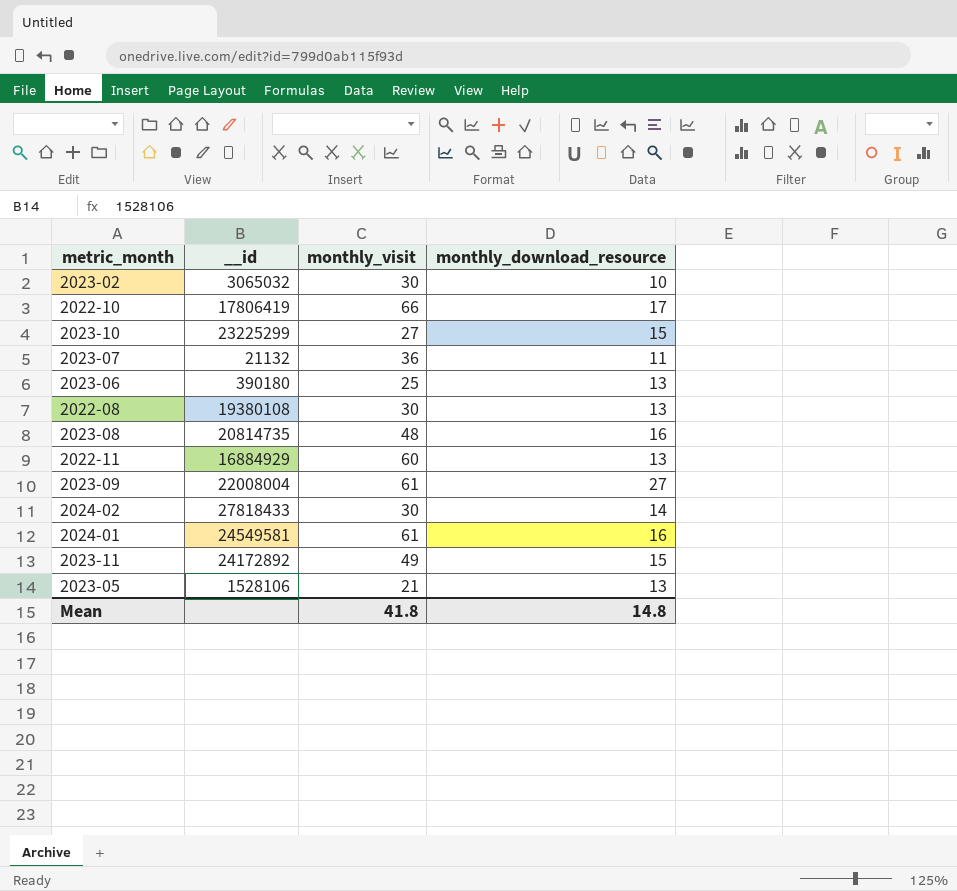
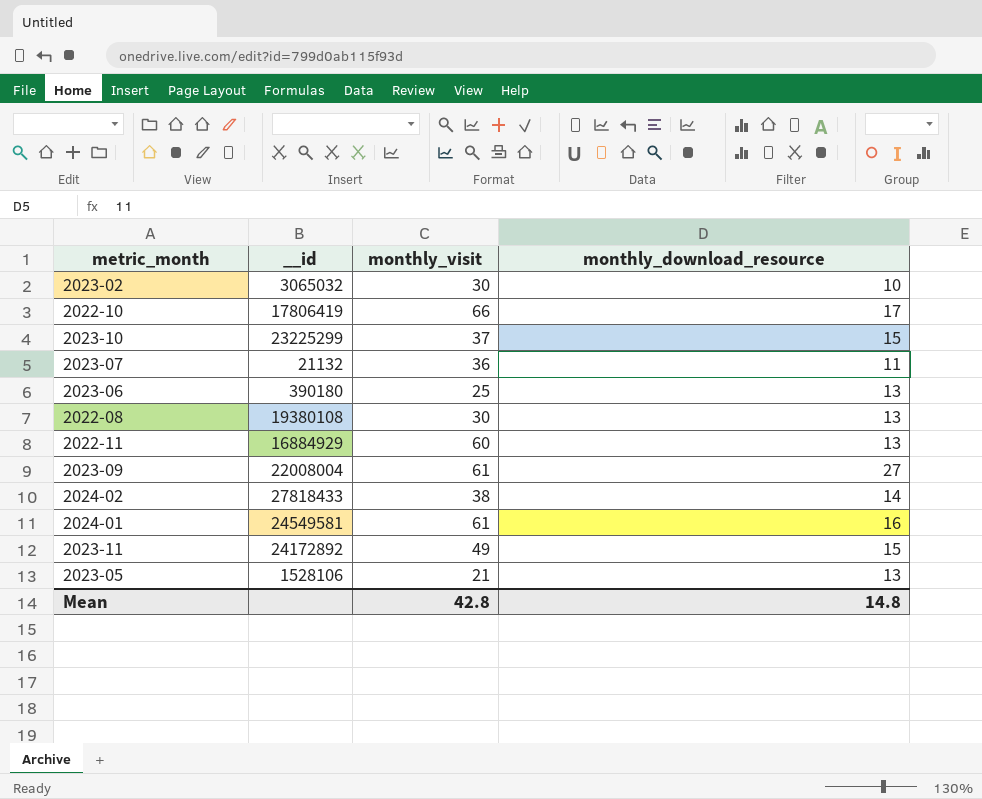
row 2023-08: 20814735 | 48 | 16 -> none
2023-10 | monthly_visit: 27 -> 37
2024-02 | monthly_visit: 30 -> 38
Mean | monthly_visit: 41.8 -> 42.8

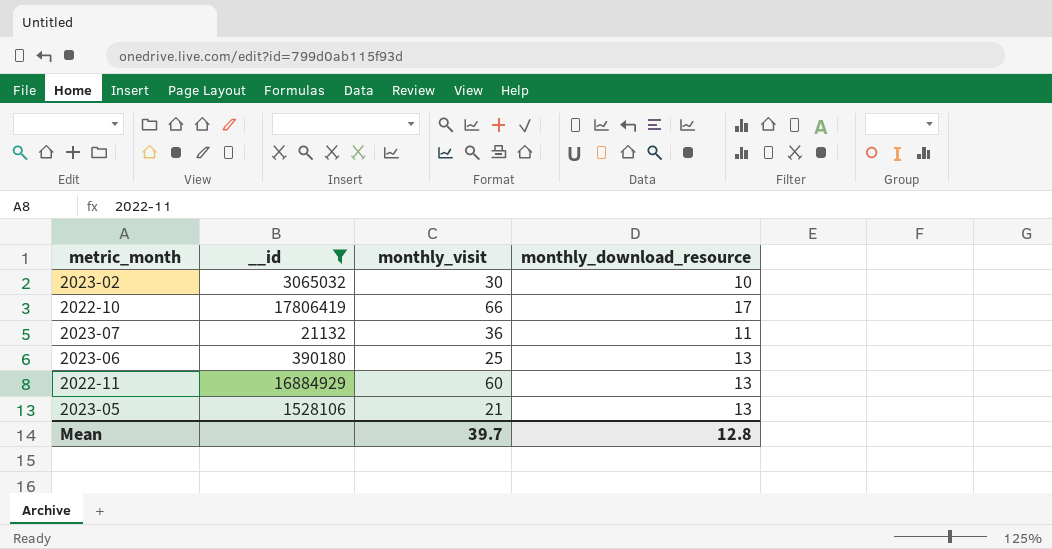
filter: none -> __id <= 17806419
Mean | monthly_visit: 42.8 -> 39.7
Mean | monthly_download_resource: 14.8 -> 12.8

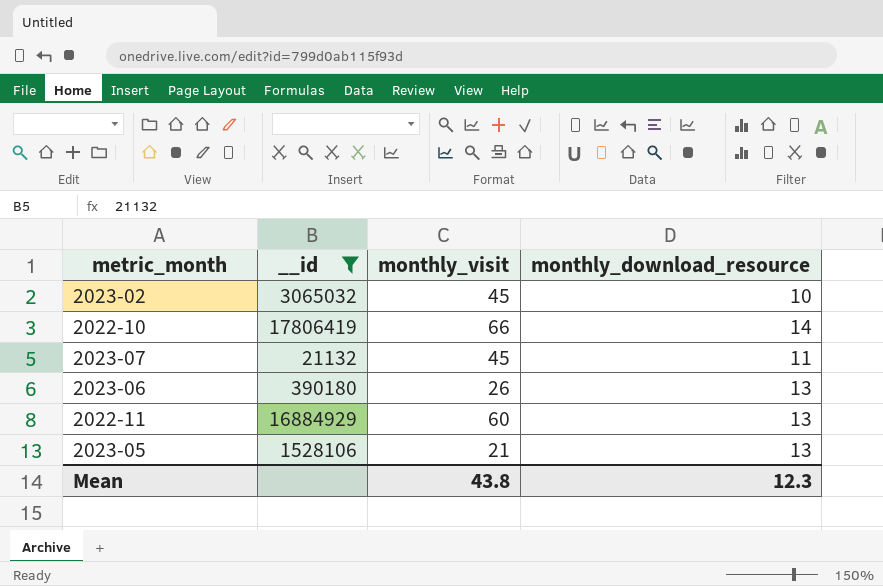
2023-02 | monthly_visit: 30 -> 45
2022-10 | monthly_download_resource: 17 -> 14
2023-07 | monthly_visit: 36 -> 45
2023-06 | monthly_visit: 25 -> 26
Mean | monthly_visit: 39.7 -> 43.8
Mean | monthly_download_resource: 12.8 -> 12.3

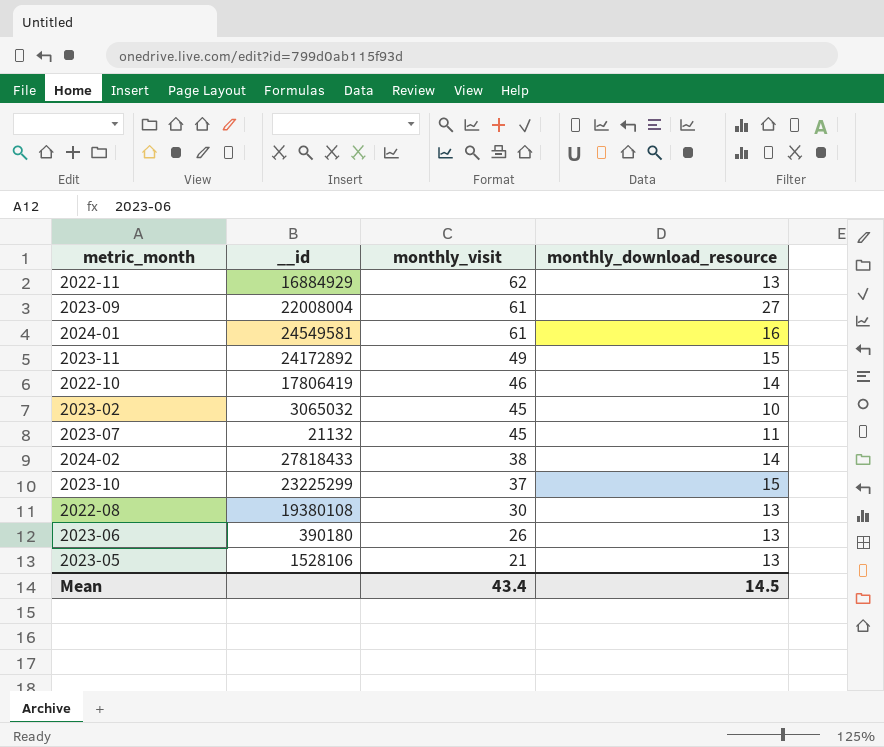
filter: __id <= 17806419 -> none
row order: none -> monthly_visit descending
2022-11 | monthly_visit: 60 -> 62
2022-10 | monthly_visit: 66 -> 46
Mean | monthly_visit: 43.8 -> 43.4
Mean | monthly_download_resource: 12.3 -> 14.5

